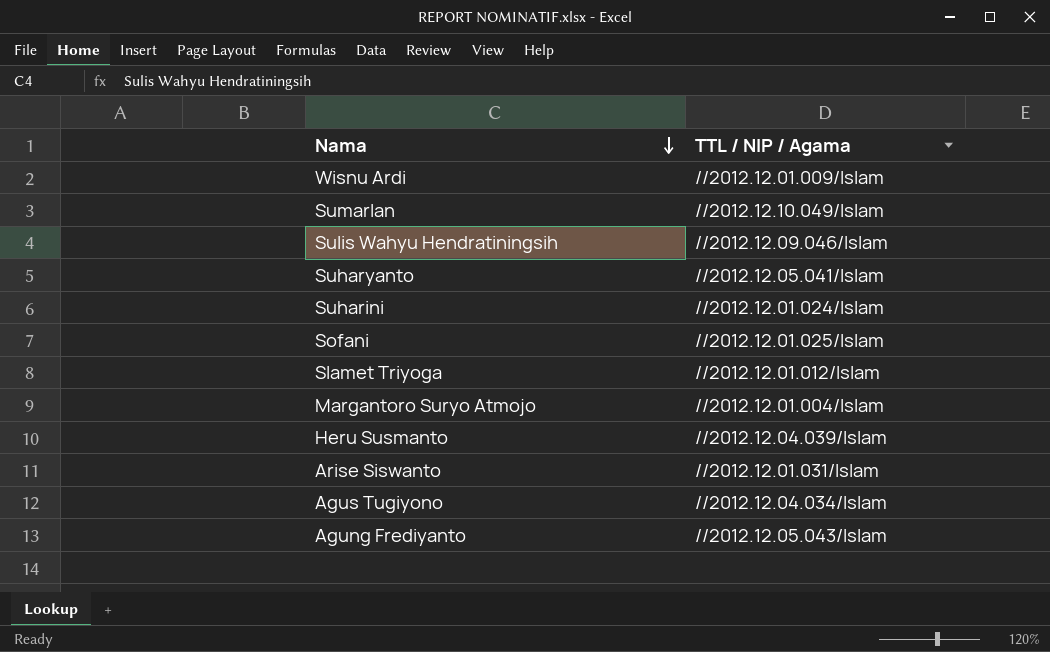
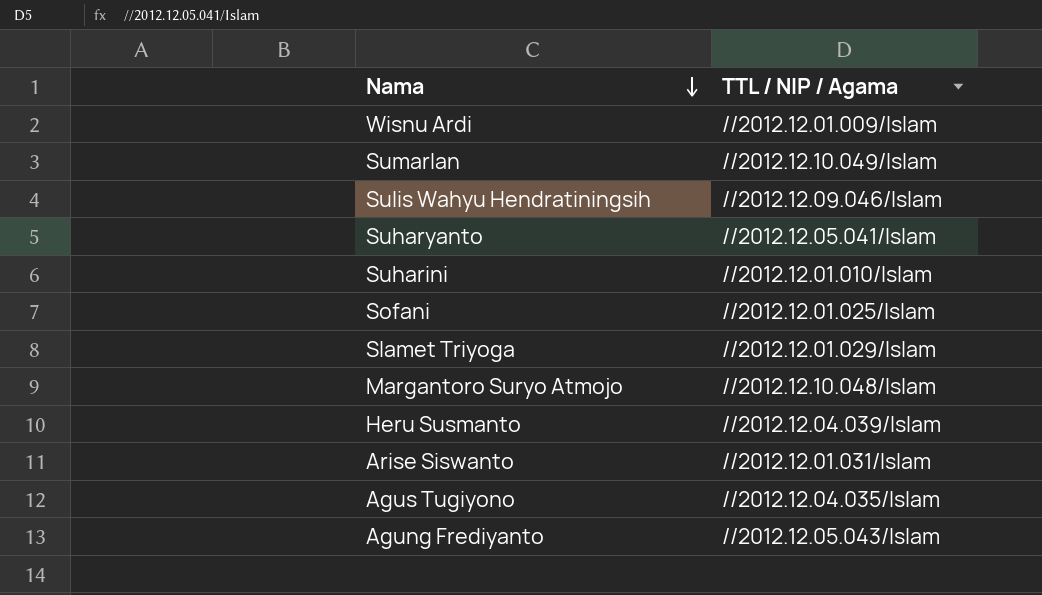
Suharini | TTL / NIP / Agama: //2012.12.01.024/Islam -> //2012.12.01.010/Islam
Slamet Triyoga | TTL / NIP / Agama: //2012.12.01.012/Islam -> //2012.12.01.029/Islam
Margantoro Suryo Atmojo | TTL / NIP / Agama: //2012.12.01.004/Islam -> //2012.12.10.048/Islam
Agus Tugiyono | TTL / NIP / Agama: //2012.12.04.034/Islam -> //2012.12.04.035/Islam

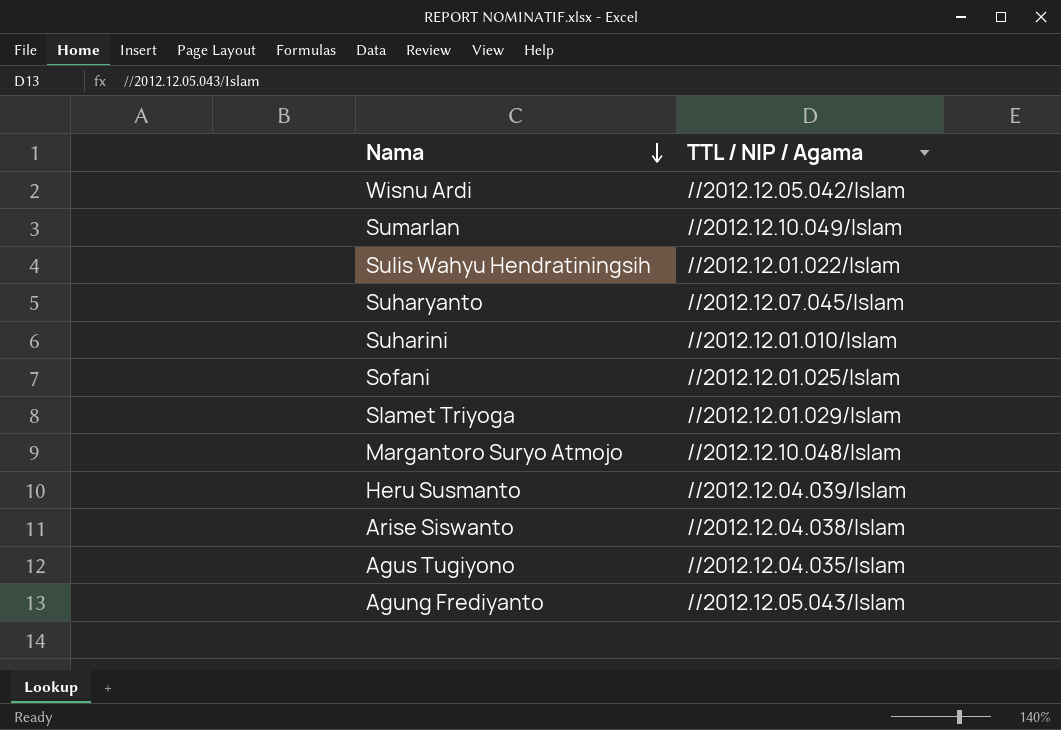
Wisnu Ardi | TTL / NIP / Agama: //2012.12.01.009/Islam -> //2012.12.05.042/Islam
Sulis Wahyu Hendratiningsih | TTL / NIP / Agama: //2012.12.09.046/Islam -> //2012.12.01.022/Islam
Suharyanto | TTL / NIP / Agama: //2012.12.05.041/Islam -> //2012.12.07.045/Islam
Arise Siswanto | TTL / NIP / Agama: //2012.12.01.031/Islam -> //2012.12.04.038/Islam

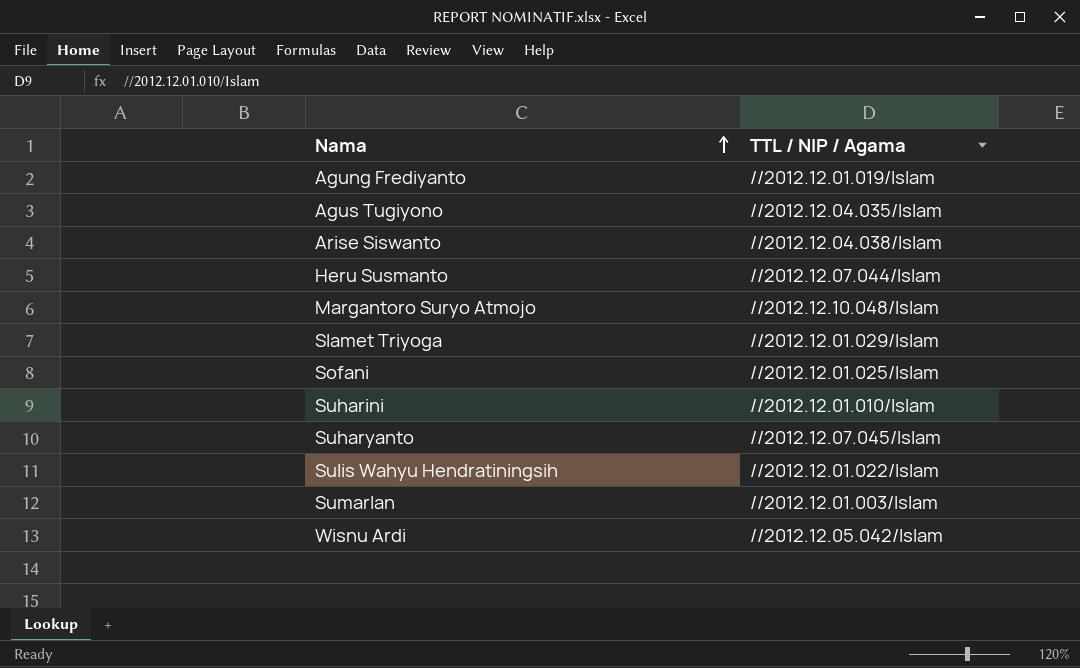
row order: Nama descending -> Nama ascending
Agung Frediyanto | TTL / NIP / Agama: //2012.12.05.043/Islam -> //2012.12.01.019/Islam
Heru Susmanto | TTL / NIP / Agama: //2012.12.04.039/Islam -> //2012.12.07.044/Islam
Sumarlan | TTL / NIP / Agama: //2012.12.10.049/Islam -> //2012.12.01.003/Islam

